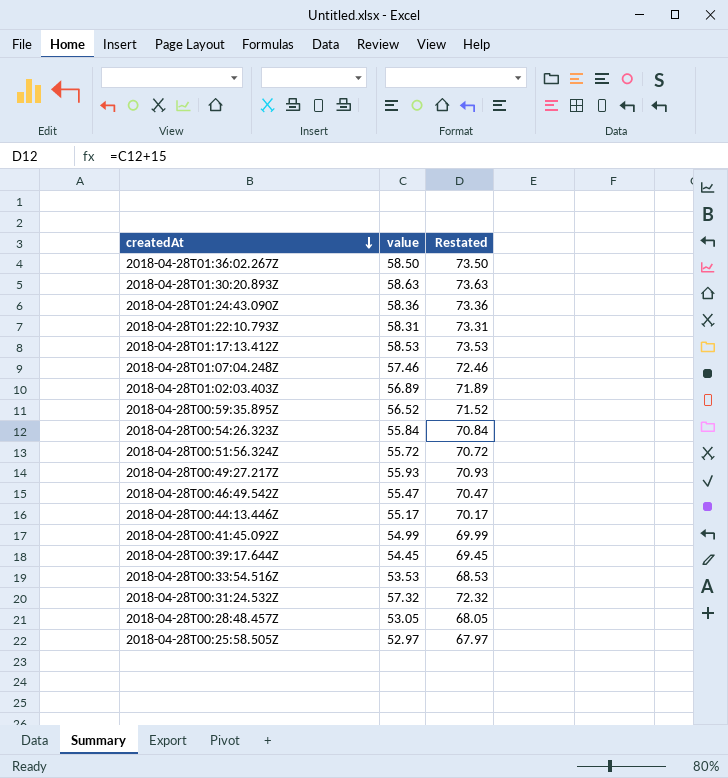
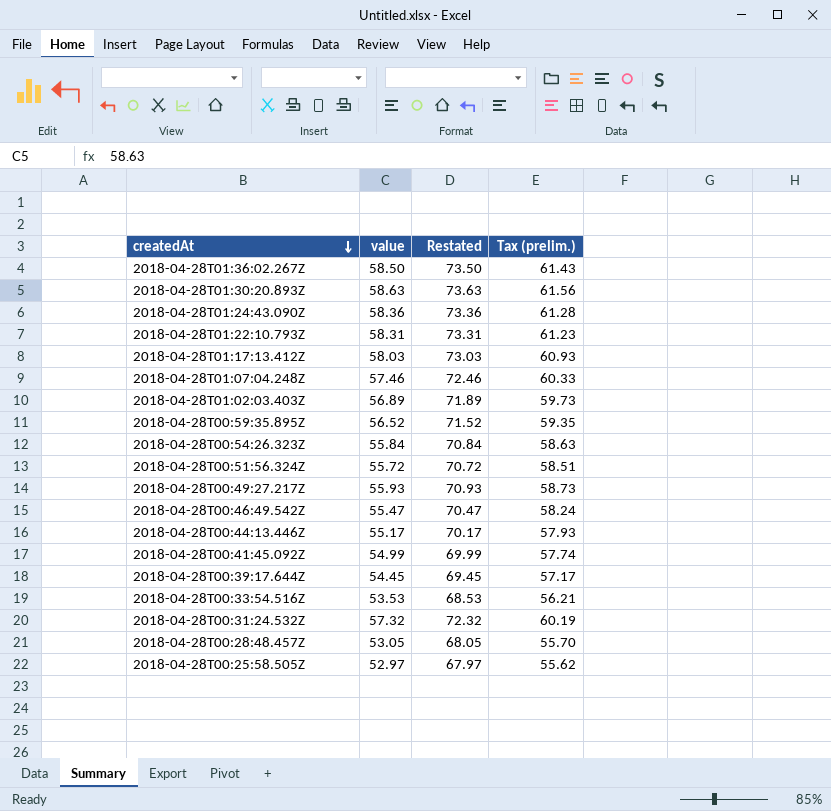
column Tax (prelim.) | formula: none -> [value] * 1.05
2018-04-28T01:17:13.412Z | value: 58.53 -> 58.03
2018-04-28T01:17:13.412Z | Restated: 73.53 -> 73.03

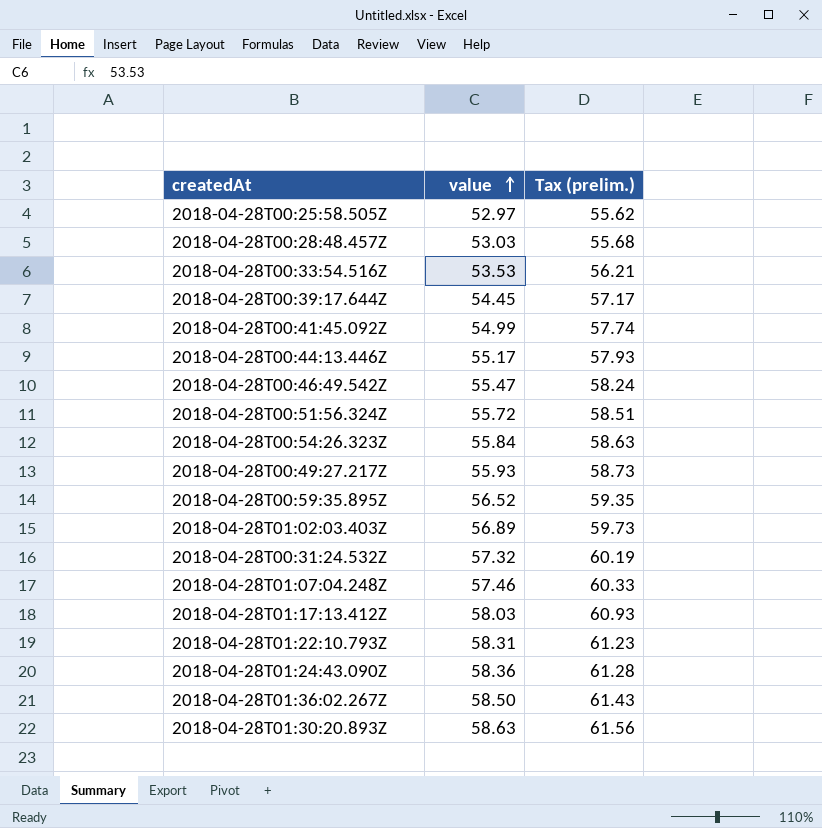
row order: createdAt descending -> value ascending
column Restated | formula: [value] + 15 -> none
2018-04-28T00:28:48.457Z | value: 53.05 -> 53.03
2018-04-28T00:28:48.457Z | Tax (prelim.): 55.70 -> 55.68

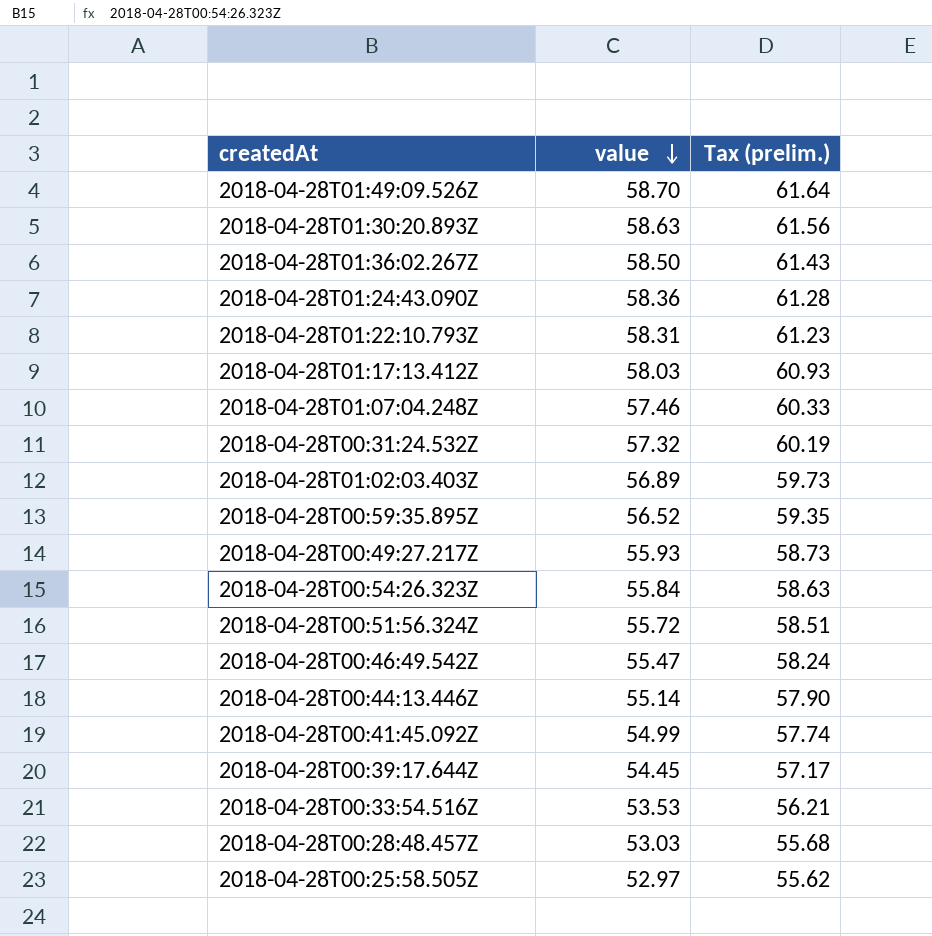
row order: value ascending -> value descending
row 2018-04-28T01:49:09.526Z: none -> 58.70 | 61.64
2018-04-28T00:44:13.446Z | value: 55.17 -> 55.14
2018-04-28T00:44:13.446Z | Tax (prelim.): 57.93 -> 57.90

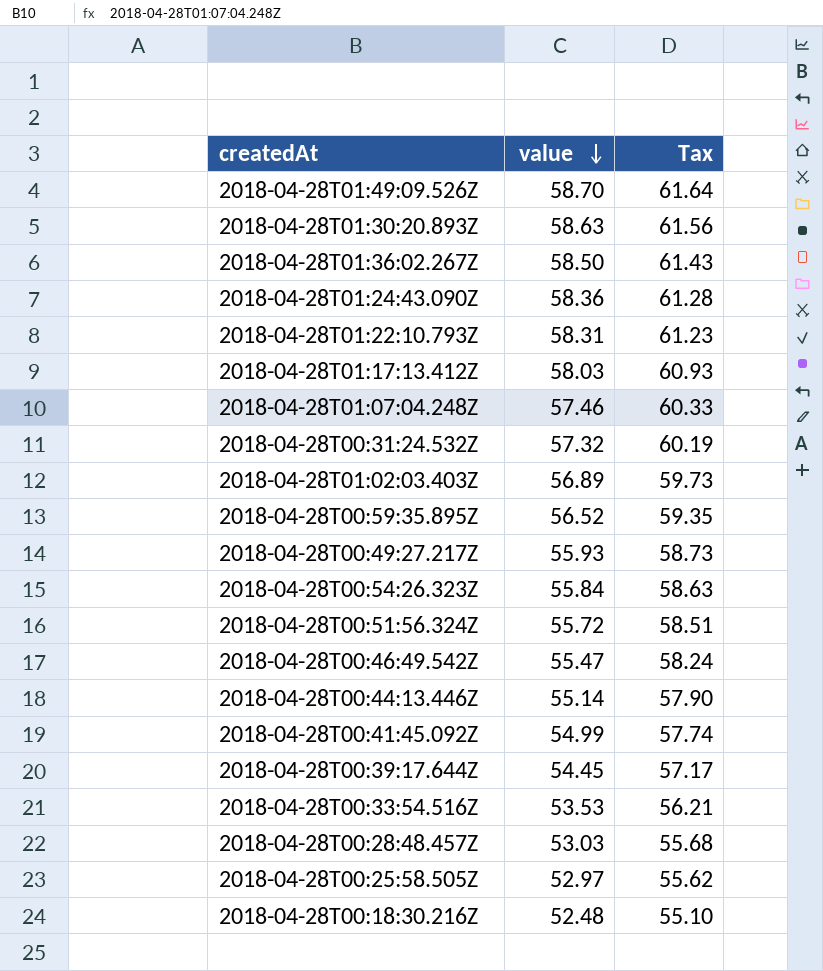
column name: Tax (prelim.) -> Tax
row 2018-04-28T00:18:30.216Z: none -> 52.48 | 55.10

